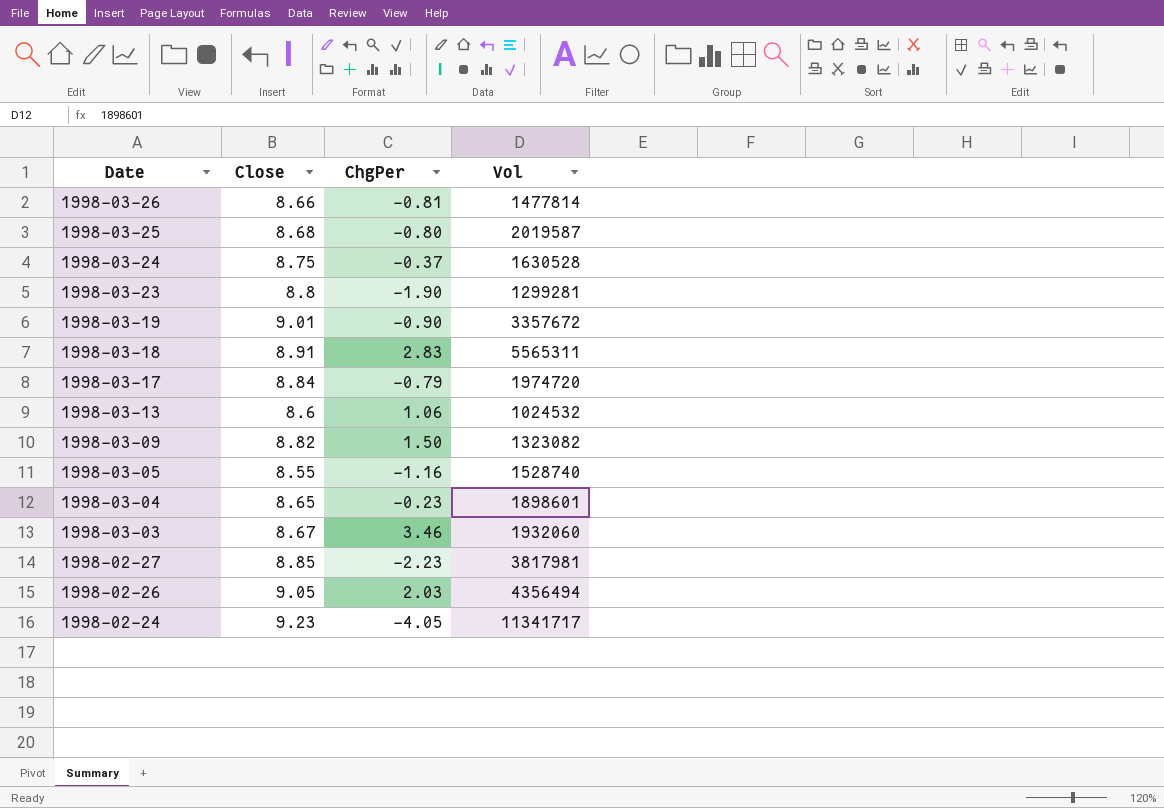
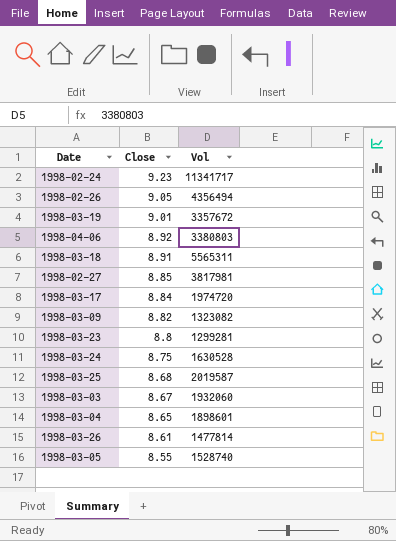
row order: Date descending -> Close descending
column ChgPer | position: 3 -> none
row 1998-03-13: 8.6 | 1.06 | 1024532 -> none
row 1998-04-06: none -> 8.92 | 3380803
1998-03-26 | Close: 8.66 -> 8.61

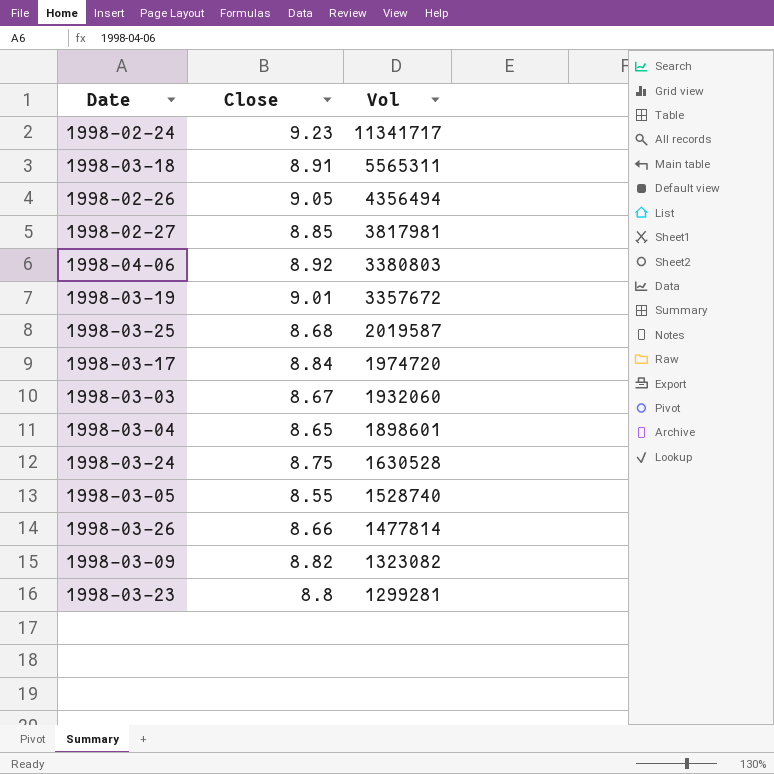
row order: Close descending -> Vol descending
1998-03-26 | Close: 8.61 -> 8.66

